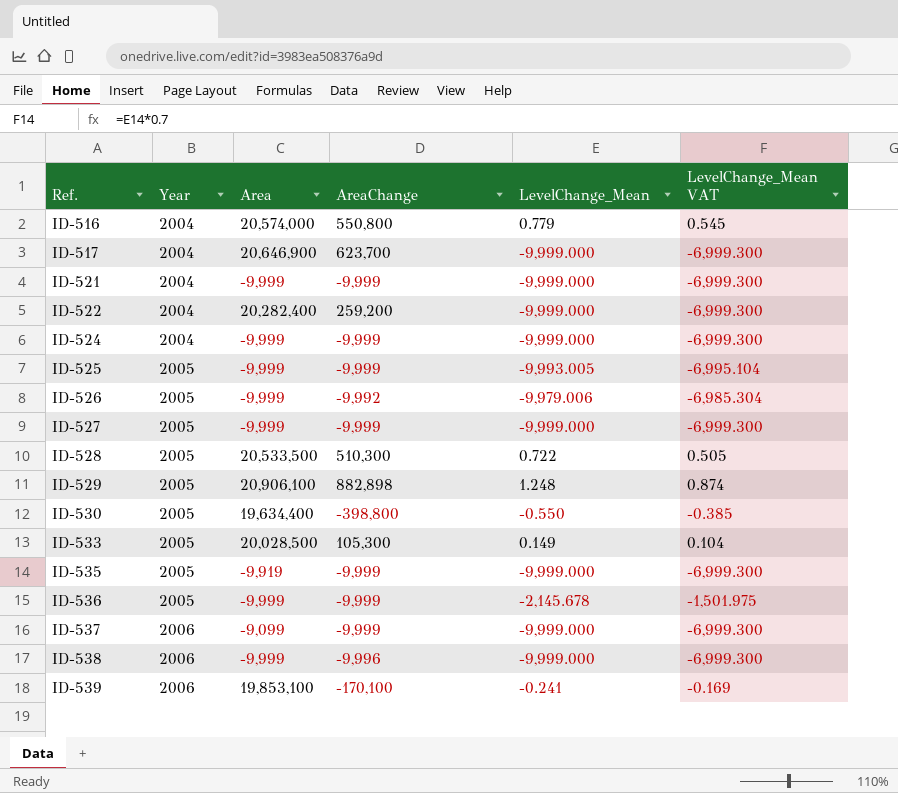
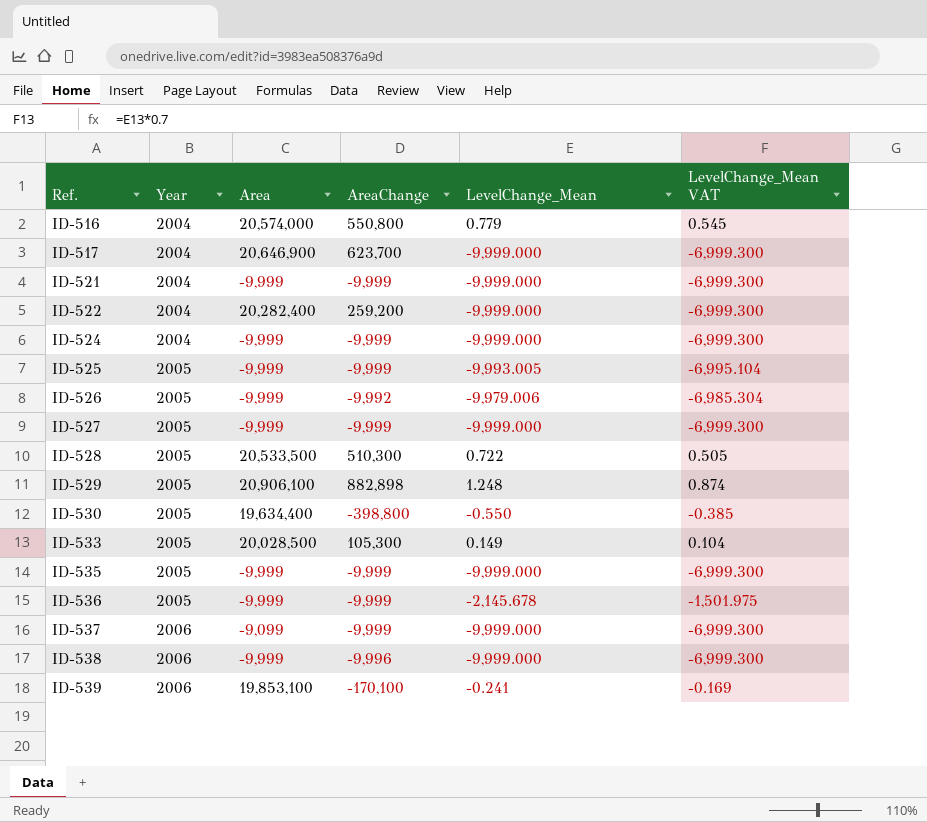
ID-535 | Area: -9,919 -> -9,999

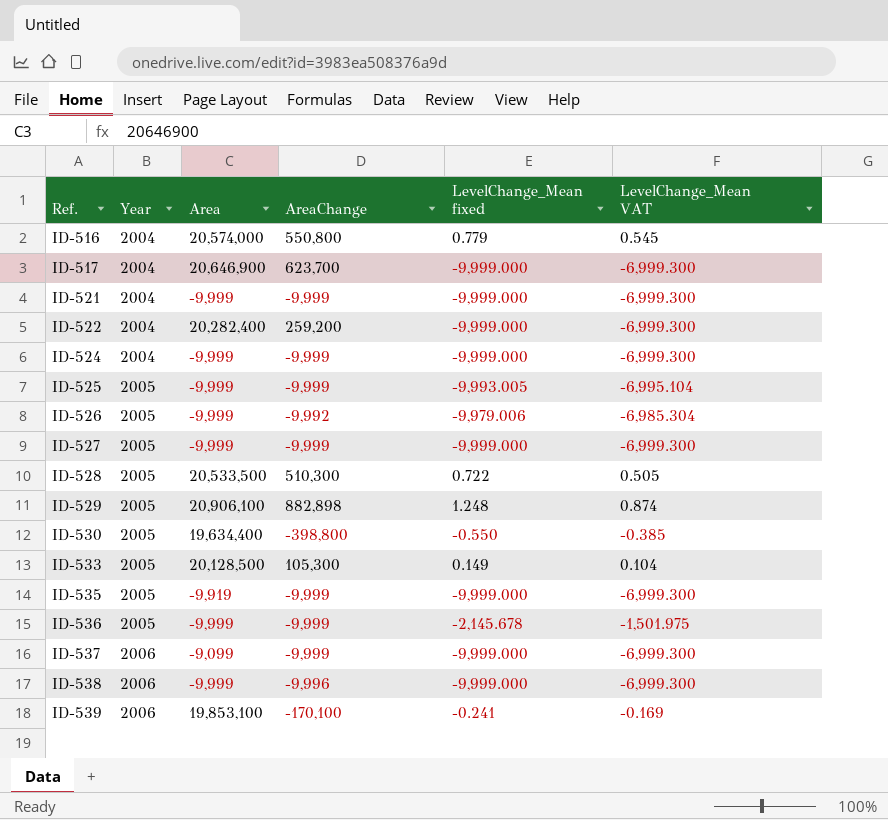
column name: LevelChange_Mean -> LevelChange_Mean fixed
ID-533 | Area: 20,028,500 -> 20,128,500
ID-535 | Area: -9,999 -> -9,919

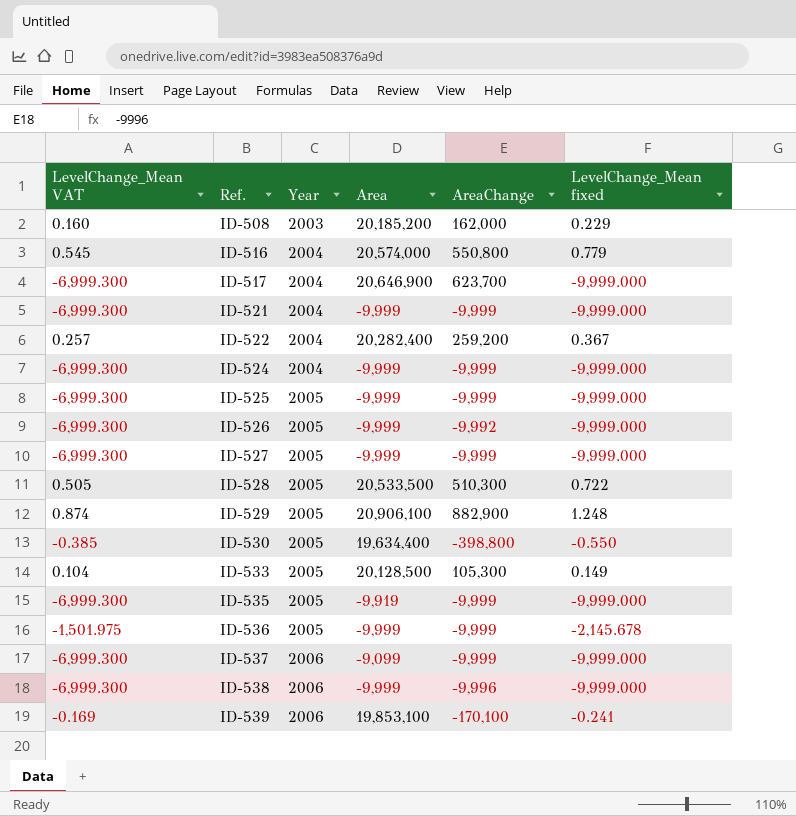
column LevelChange_Mean VAT | position: 6 -> 1
row ID-508: none -> 0.160 | 2003 | 20,185,200 | 162,000 | 0.229
ID-522 | LevelChange_Mean VAT: -6,999.300 -> 0.257
ID-522 | LevelChange_Mean fixed: -9,999.000 -> 0.367
ID-525 | LevelChange_Mean VAT: -6,995.104 -> -6,999.300
ID-525 | LevelChange_Mean fixed: -9,993.005 -> -9,999.000
ID-526 | LevelChange_Mean VAT: -6,985.304 -> -6,999.300
ID-526 | LevelChange_Mean fixed: -9,979.006 -> -9,999.000
ID-529 | AreaChange: 882,898 -> 882,900

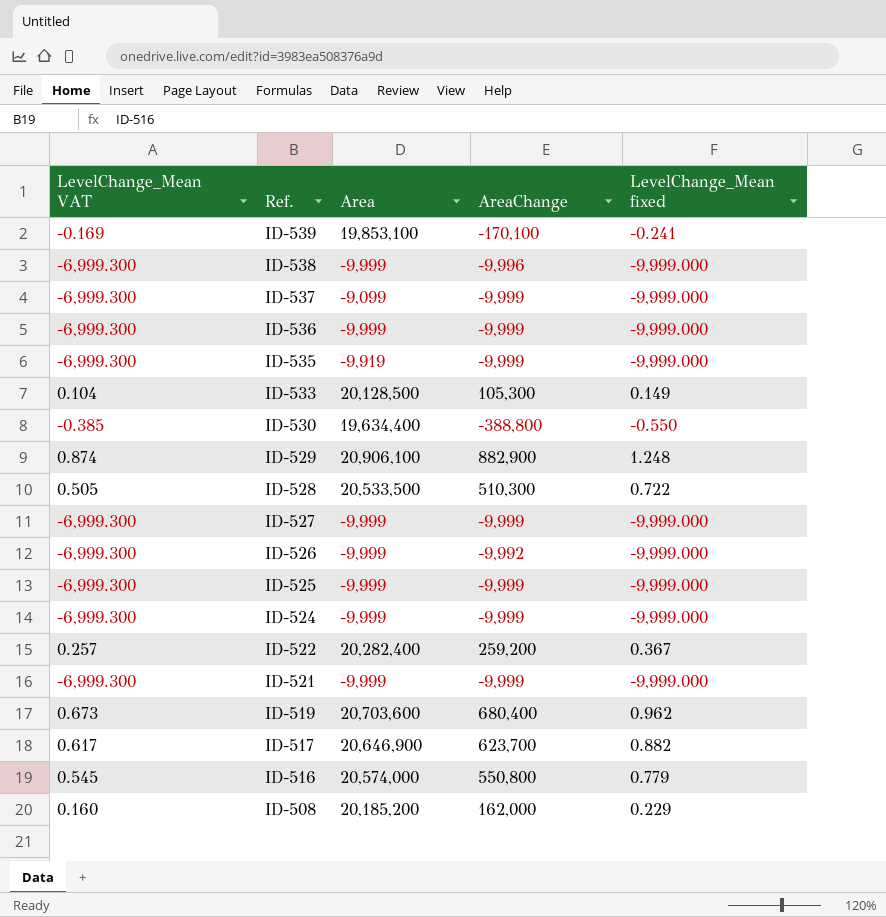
row order: Ref. ascending -> Ref. descending
column Year | position: 3 -> none
ID-536 | LevelChange_Mean VAT: -1,501.975 -> -6,999.300
ID-536 | LevelChange_Mean fixed: -2,145.678 -> -9,999.000
ID-530 | AreaChange: -398,800 -> -388,800
row ID-519: none -> 0.673 | 20,703,600 | 680,400 | 0.962
ID-517 | LevelChange_Mean VAT: -6,999.300 -> 0.617
ID-517 | LevelChange_Mean fixed: -9,999.000 -> 0.882

